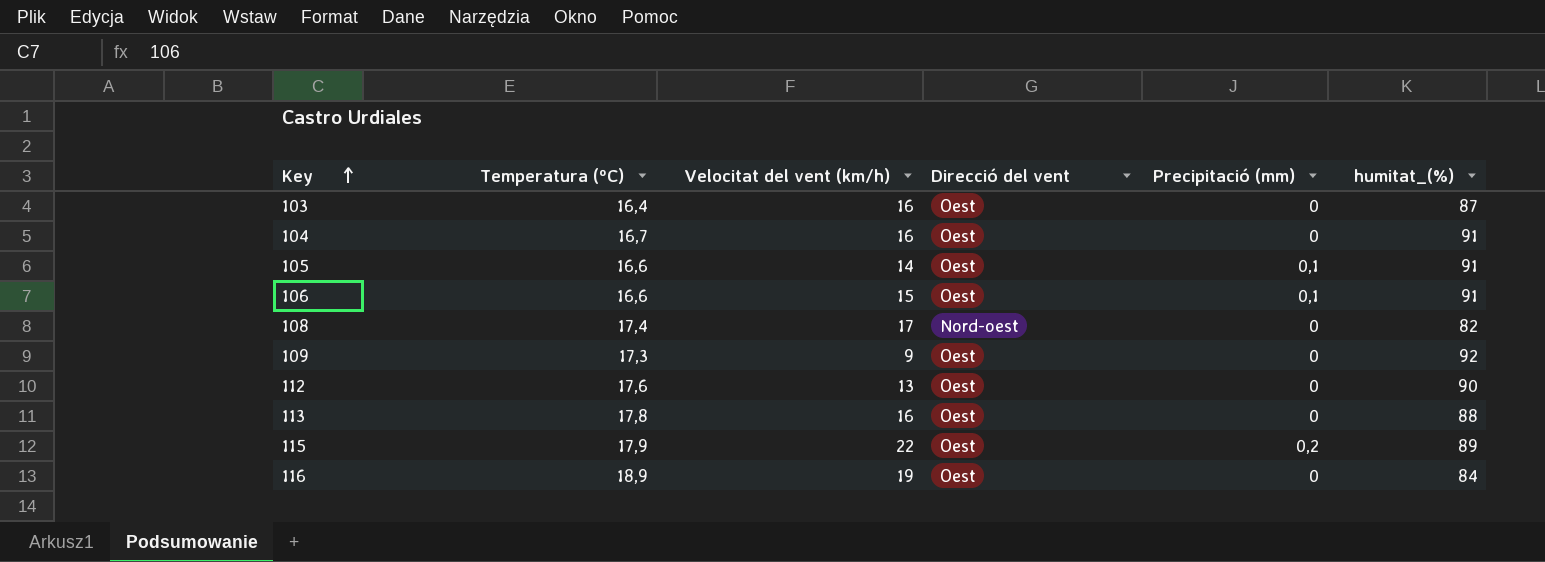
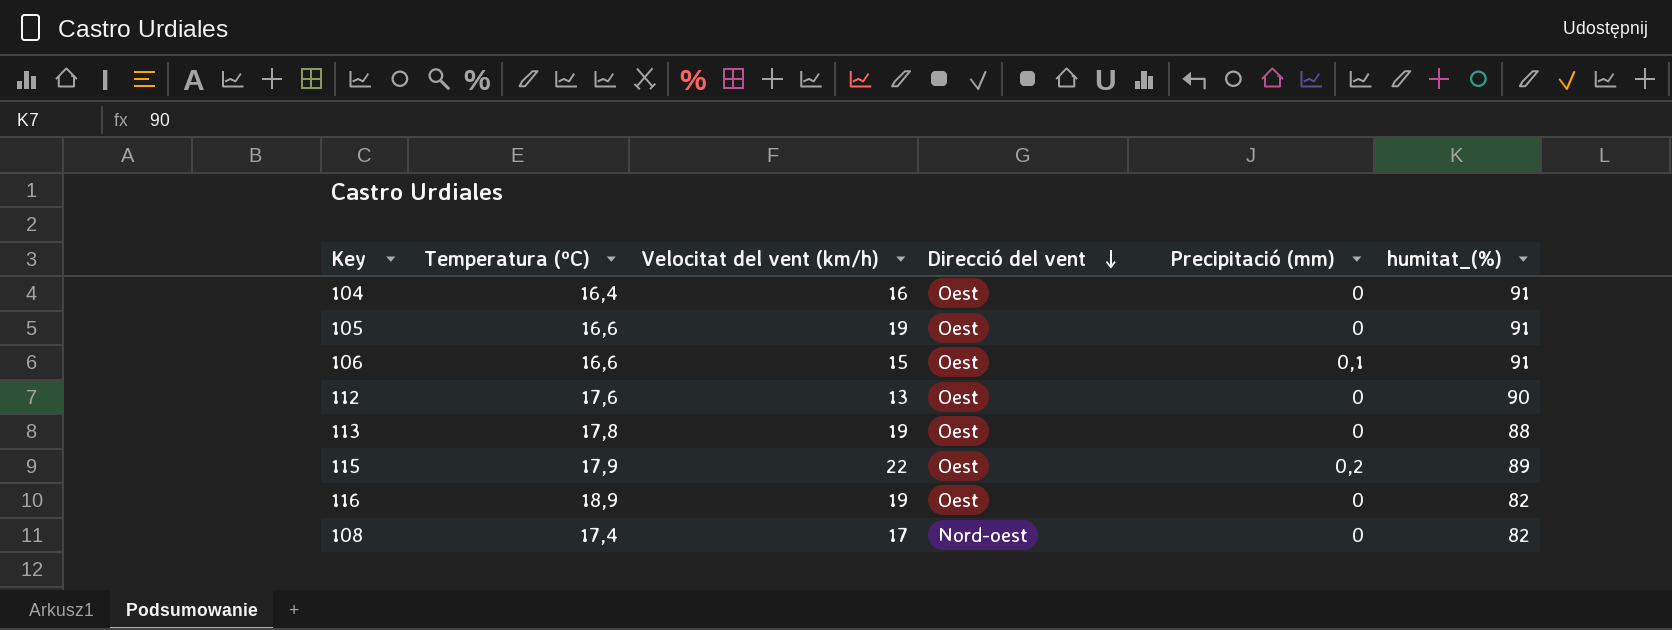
row order: Key ascending -> Direcció del vent descending
row 103: 16,4 | 16 | Oest | 0 | 87 -> none
row 109: 17,3 | 9 | Oest | 0 | 92 -> none
104 | Temperatura (ºC): 16,7 -> 16,4
105 | Velocitat del vent (km/h): 14 -> 19
105 | Precipitació (mm): 0,1 -> 0
113 | Velocitat del vent (km/h): 16 -> 19
116 | humitat_(%): 84 -> 82

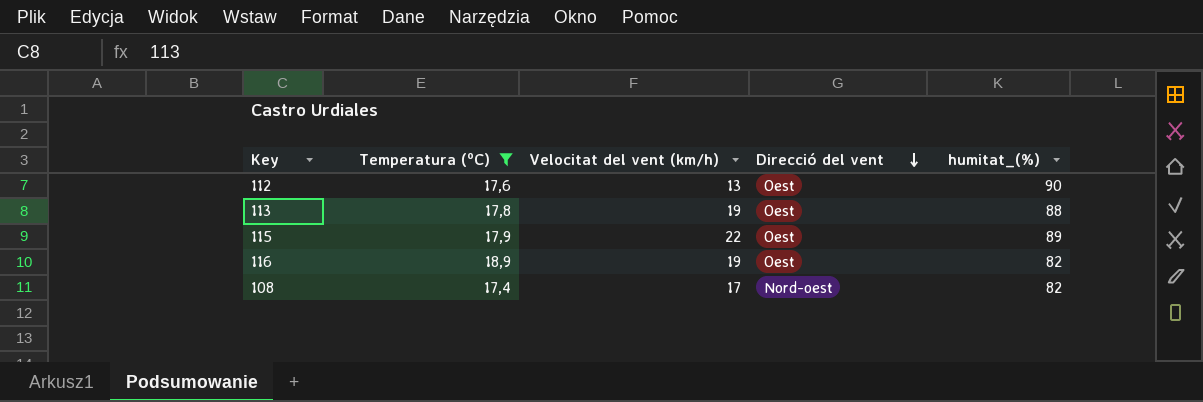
filter: none -> Temperatura (ºC) >= 17,4
column Precipitació (mm) | position: 5 -> none

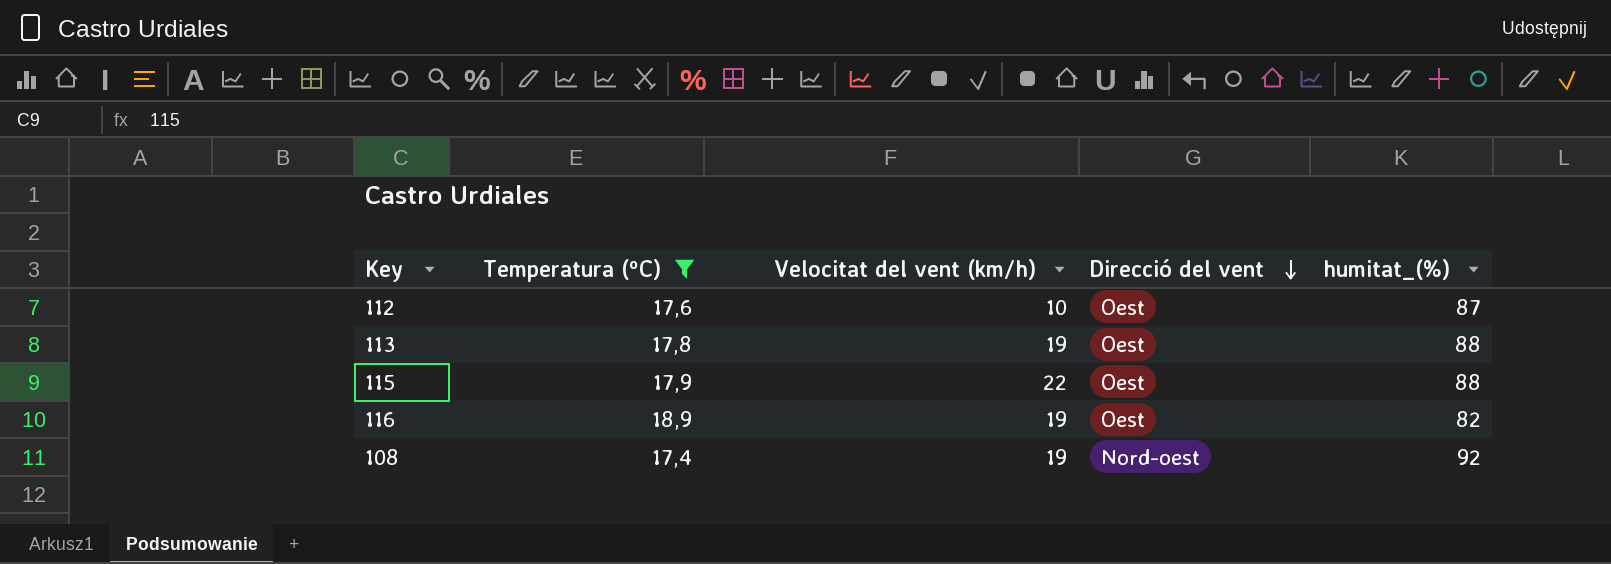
112 | Velocitat del vent (km/h): 13 -> 10
112 | humitat_(%): 90 -> 87
115 | humitat_(%): 89 -> 88
108 | Velocitat del vent (km/h): 17 -> 19
108 | humitat_(%): 82 -> 92

